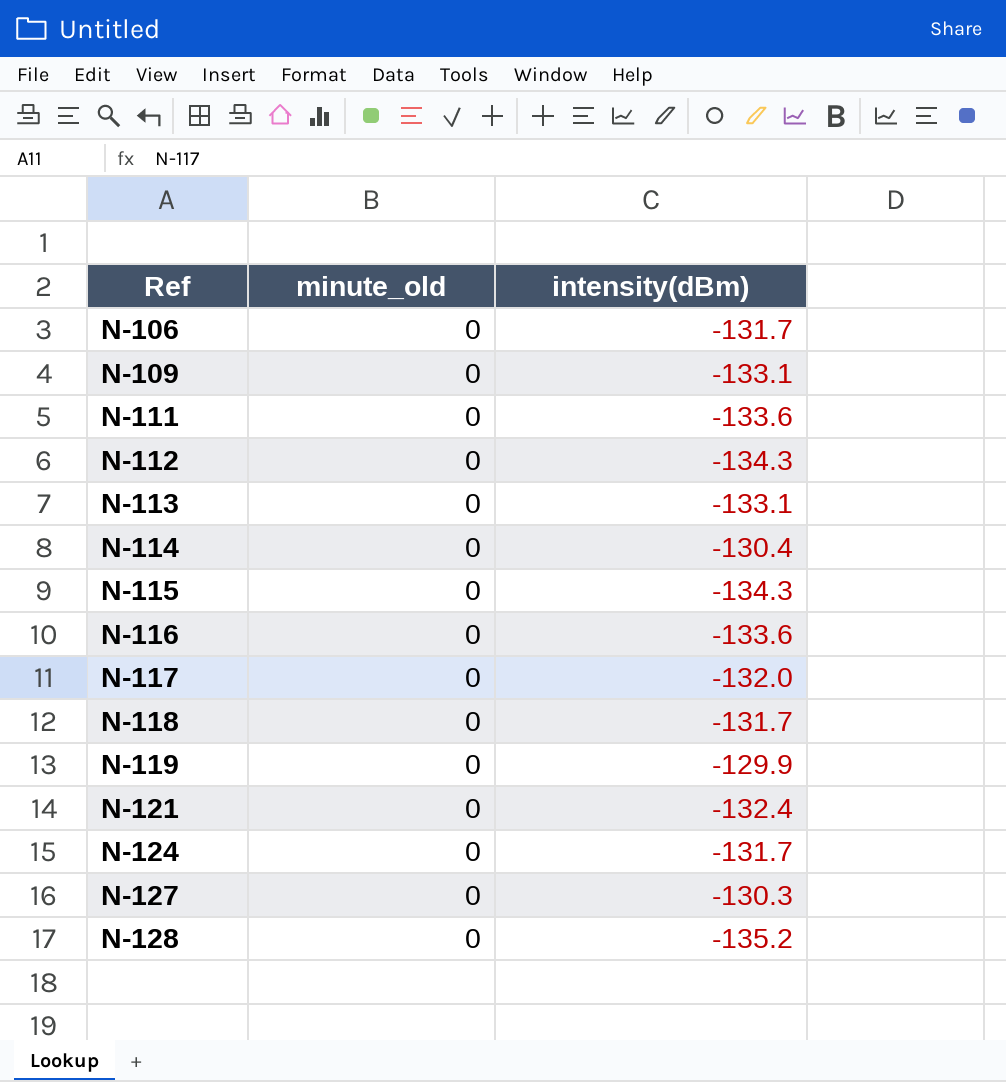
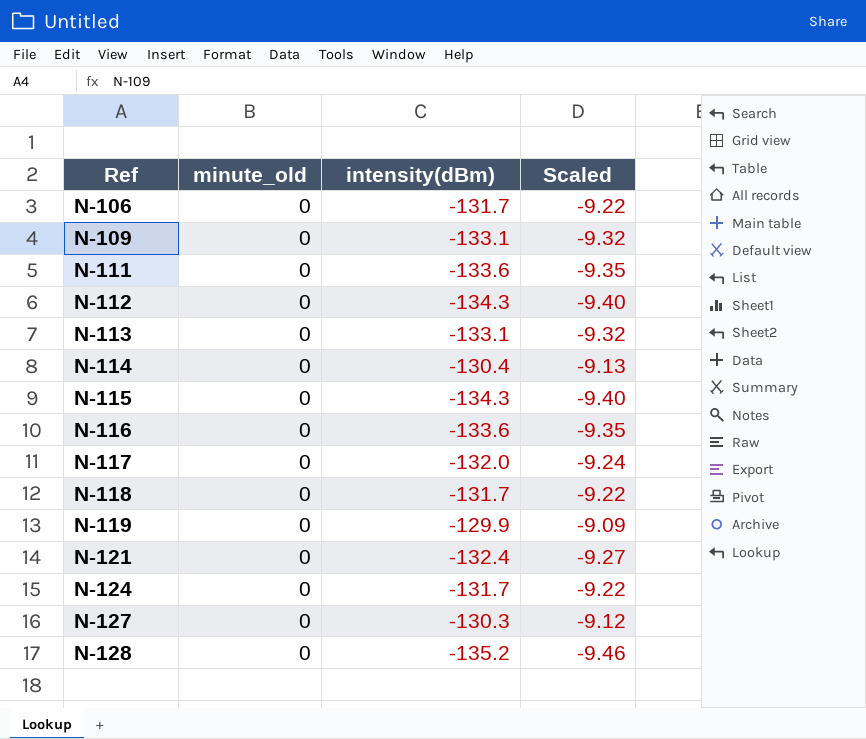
column Scaled | formula: none -> [intensity(dBm)] * 0.07

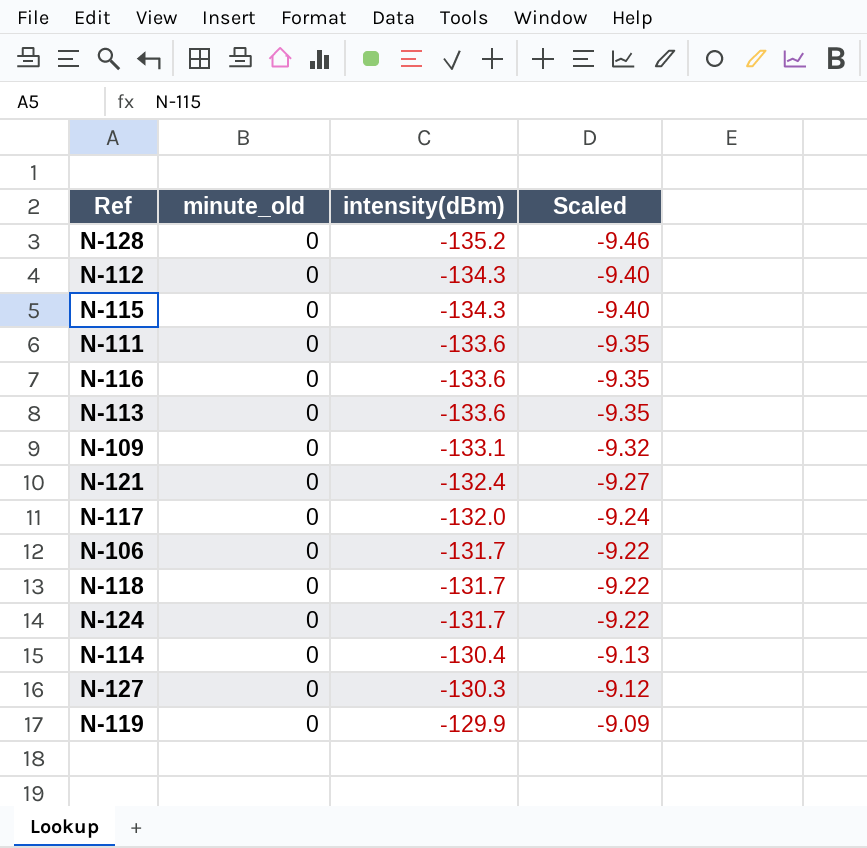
row order: Ref ascending -> intensity(dBm) ascending
N-113 | intensity(dBm): -133.1 -> -133.6
N-113 | Scaled: -9.32 -> -9.35

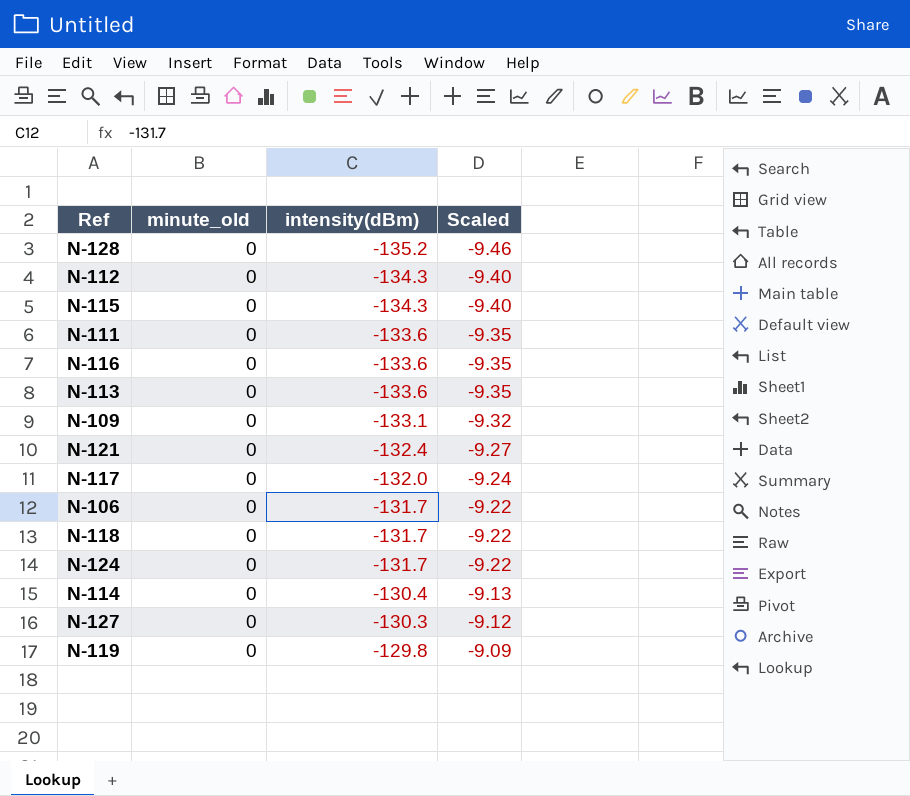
N-119 | intensity(dBm): -129.9 -> -129.8

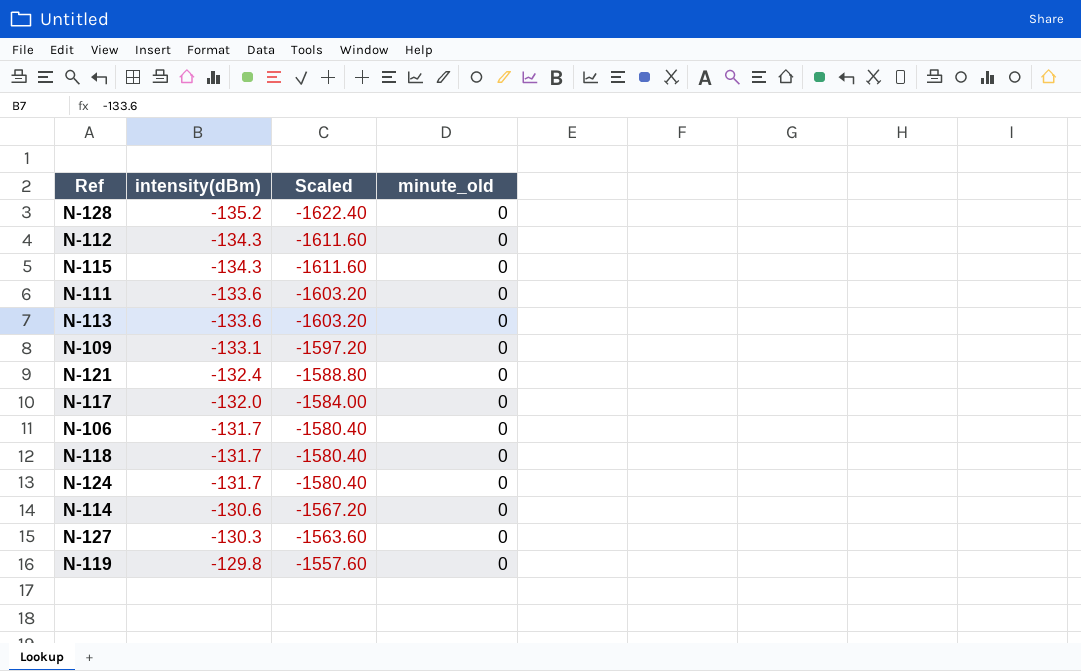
column Scaled | formula: [intensity(dBm)] * 0.07 -> [intensity(dBm)] * 12
column minute_old | position: 2 -> 4
row N-116: 0 | -133.6 | -9.35 -> none
N-114 | intensity(dBm): -130.4 -> -130.6

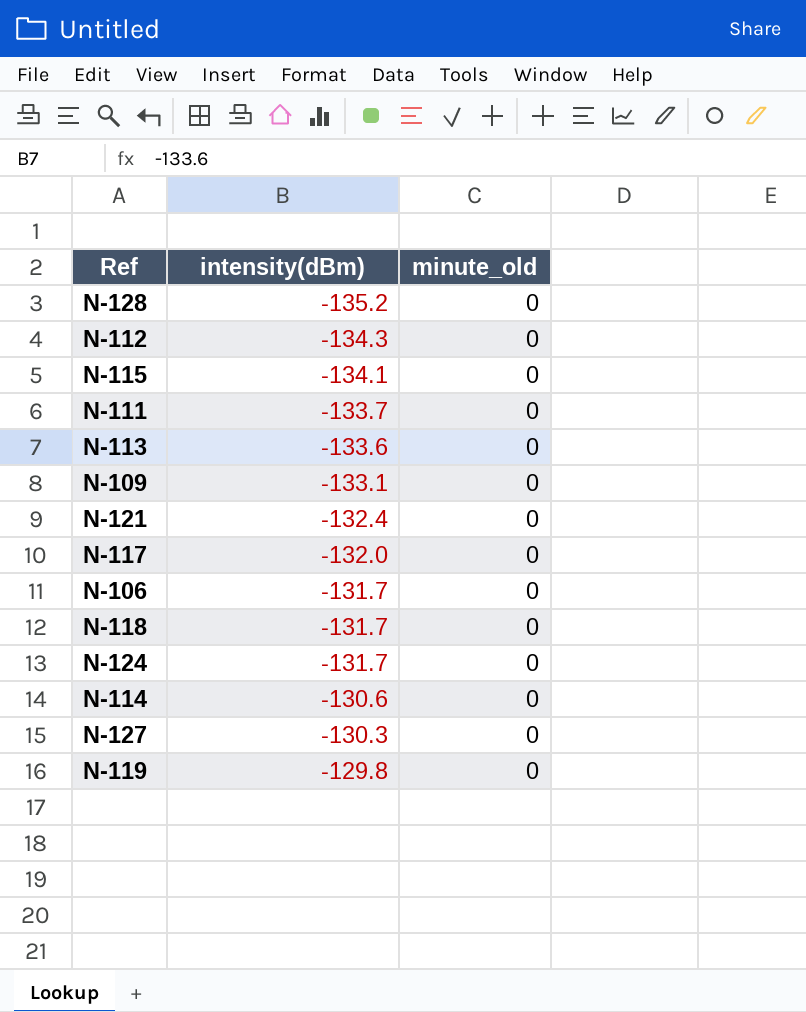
column Scaled | formula: [intensity(dBm)] * 12 -> none
N-115 | intensity(dBm): -134.3 -> -134.1
N-111 | intensity(dBm): -133.6 -> -133.7

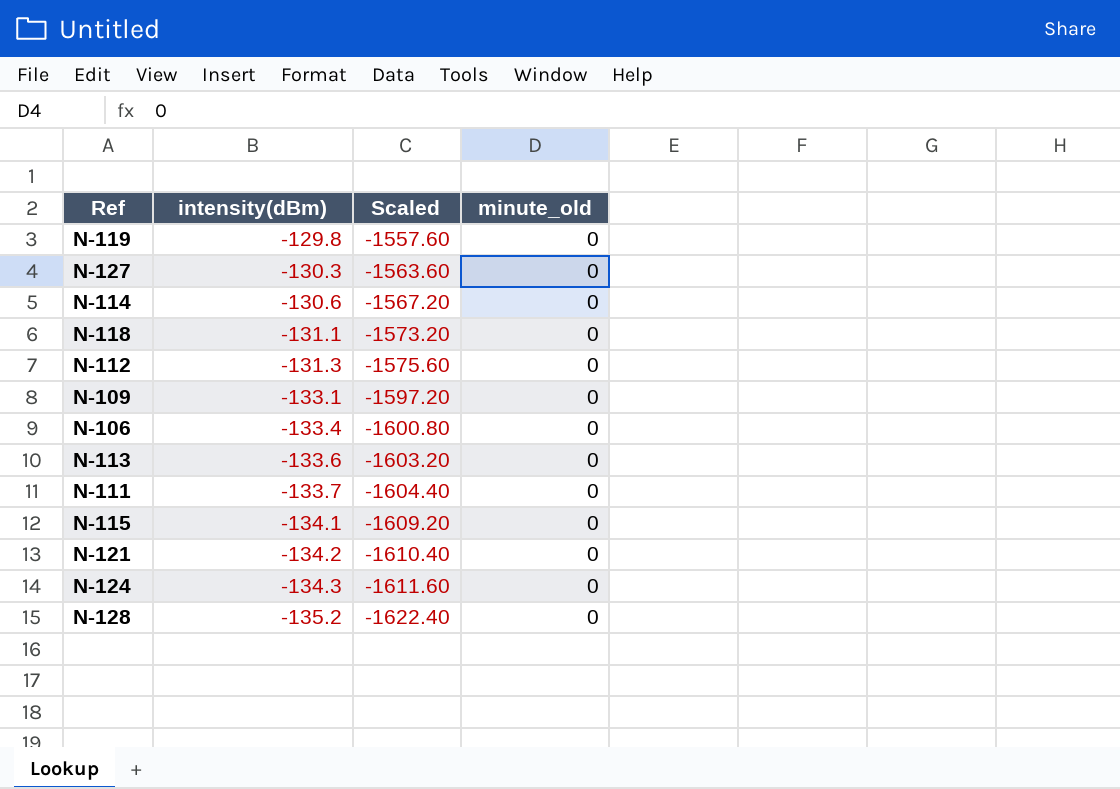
row order: intensity(dBm) ascending -> intensity(dBm) descending
column Scaled | formula: none -> [intensity(dBm)] * 12
row N-117: -132.0 | 0 -> none
N-118 | intensity(dBm): -131.7 -> -131.1
N-112 | intensity(dBm): -134.3 -> -131.3
N-106 | intensity(dBm): -131.7 -> -133.4
N-121 | intensity(dBm): -132.4 -> -134.2
N-124 | intensity(dBm): -131.7 -> -134.3

